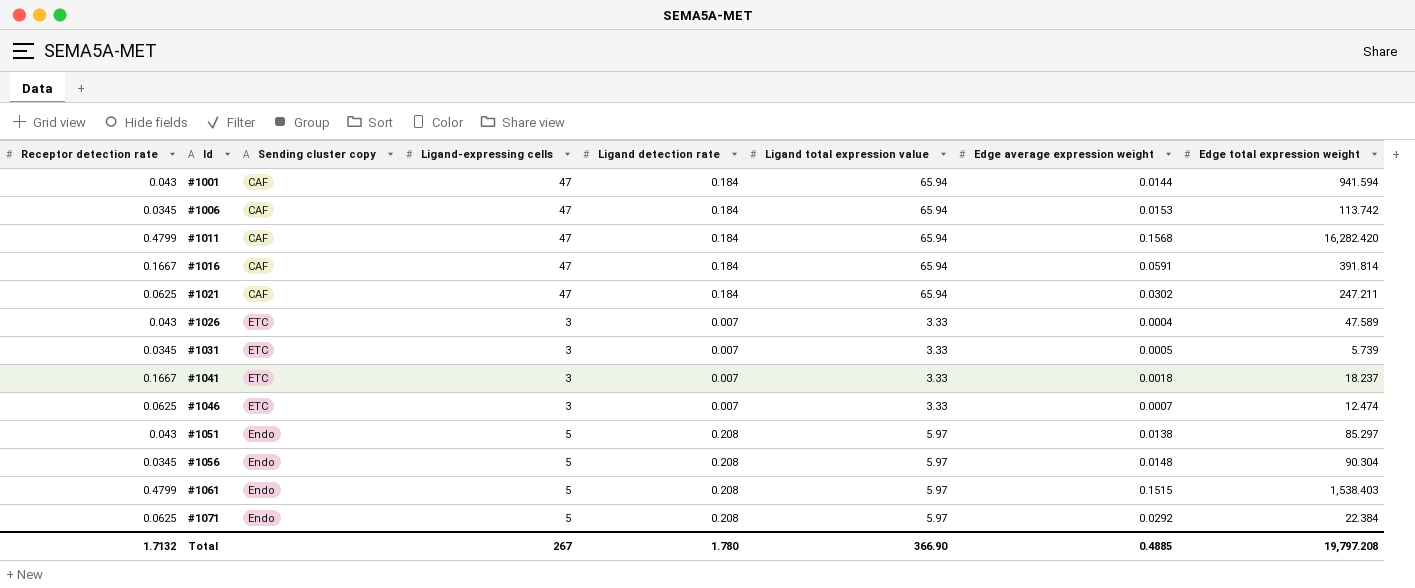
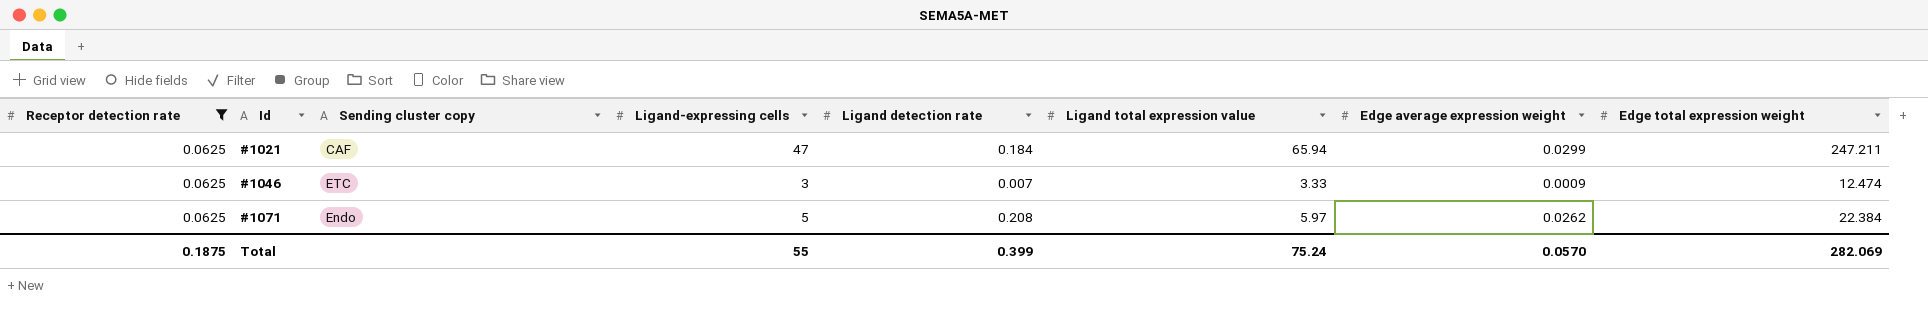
filter: none -> Receptor detection rate = 0.0625
#1021 | Edge average expression weight: 0.0302 -> 0.0299
#1046 | Edge average expression weight: 0.0007 -> 0.0009
#1071 | Edge average expression weight: 0.0292 -> 0.0262
Total | Receptor detection rate: 1.7132 -> 0.1875
Total | Ligand-expressing cells: 267 -> 55
Total | Ligand detection rate: 1.780 -> 0.399
Total | Ligand total expression value: 366.90 -> 75.24
Total | Edge average expression weight: 0.4885 -> 0.0570
Total | Edge total expression weight: 19,797.208 -> 282.069

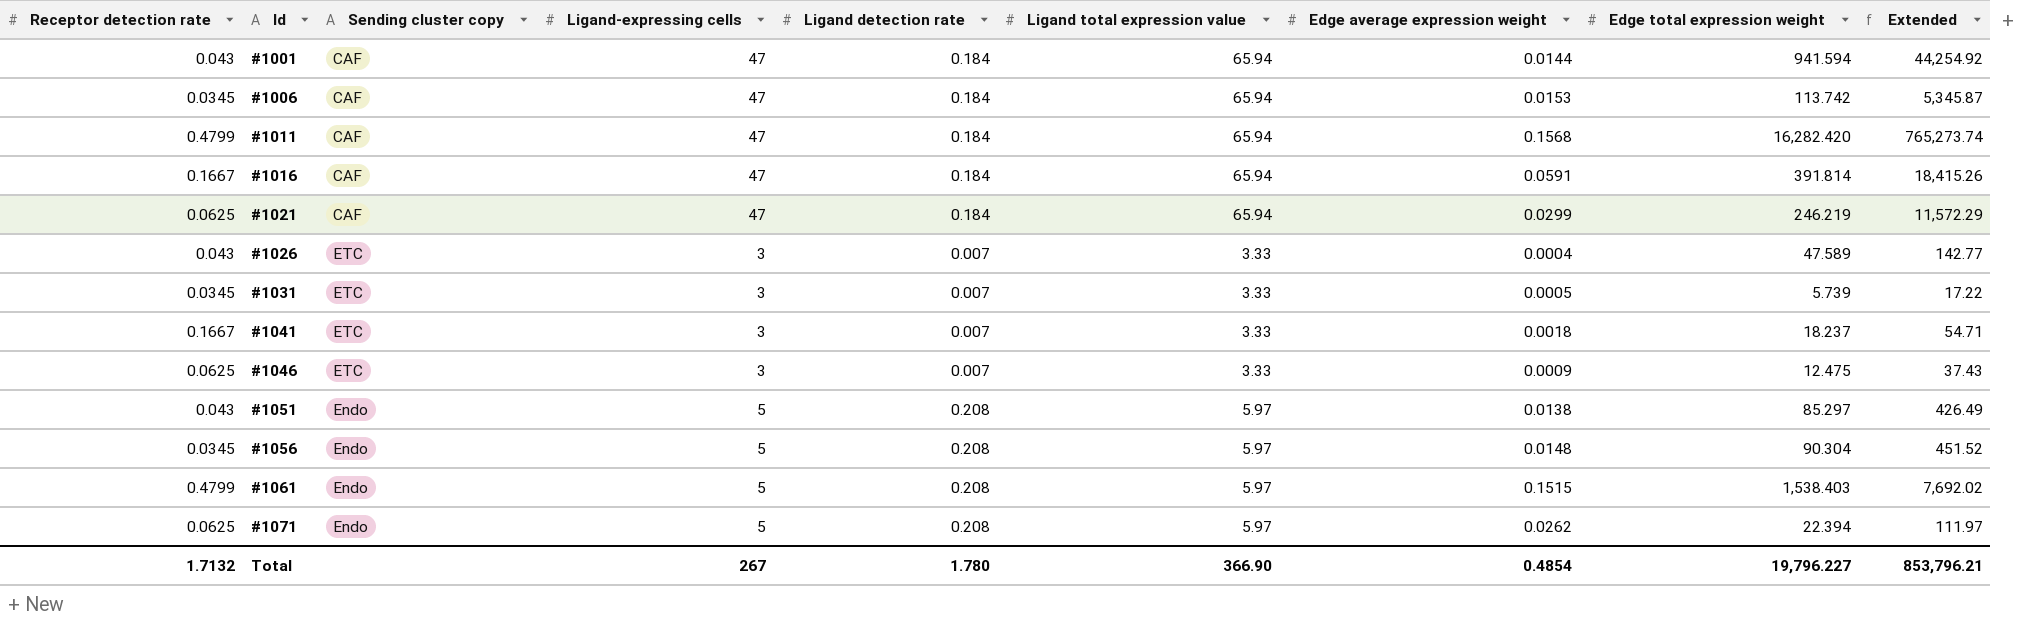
filter: Receptor detection rate = 0.0625 -> none
column Extended | formula: none -> [Ligand-expressing cells] * [Edge total expression weight]
#1021 | Edge total expression weight: 247.211 -> 246.219
#1046 | Edge total expression weight: 12.474 -> 12.475
#1071 | Edge total expression weight: 22.384 -> 22.394
Total | Receptor detection rate: 0.1875 -> 1.7132
Total | Ligand-expressing cells: 55 -> 267
Total | Ligand detection rate: 0.399 -> 1.780
Total | Ligand total expression value: 75.24 -> 366.90
Total | Edge average expression weight: 0.0570 -> 0.4854
Total | Edge total expression weight: 282.069 -> 19,796.227

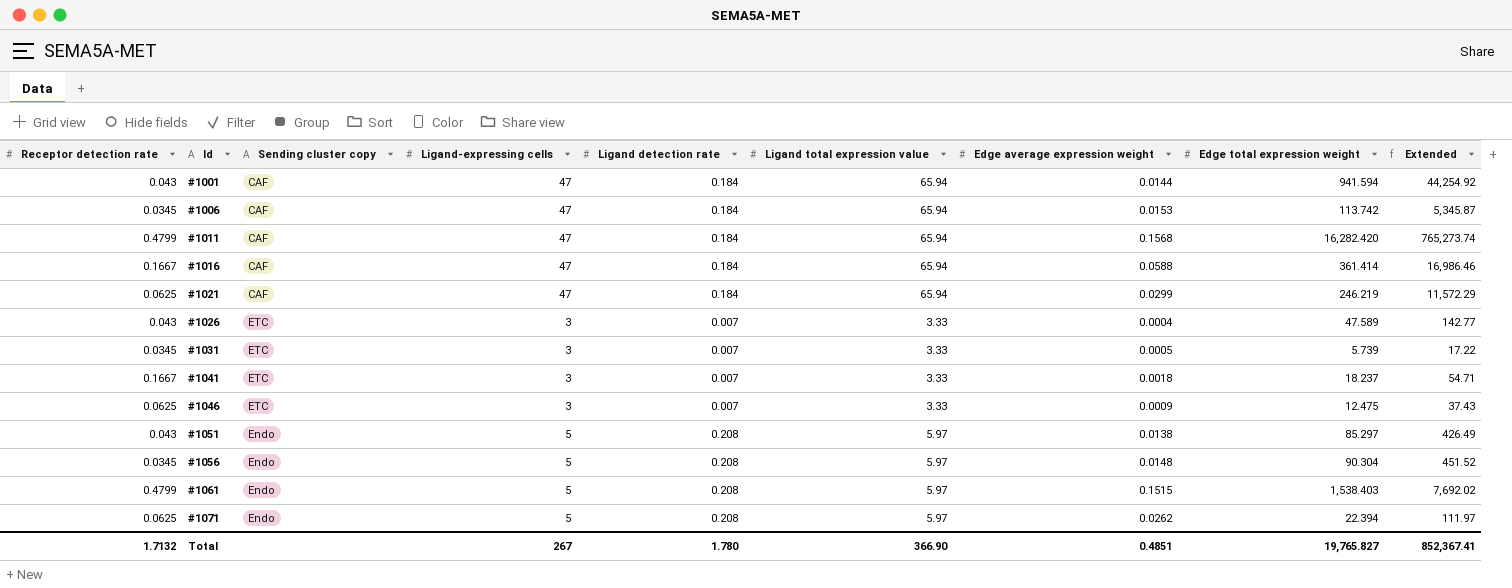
#1016 | Edge average expression weight: 0.0591 -> 0.0588
#1016 | Edge total expression weight: 391.814 -> 361.414
#1016 | Extended: 18,415.26 -> 16,986.46
Total | Edge average expression weight: 0.4854 -> 0.4851
Total | Edge total expression weight: 19,796.227 -> 19,765.827
Total | Extended: 853,796.21 -> 852,367.41

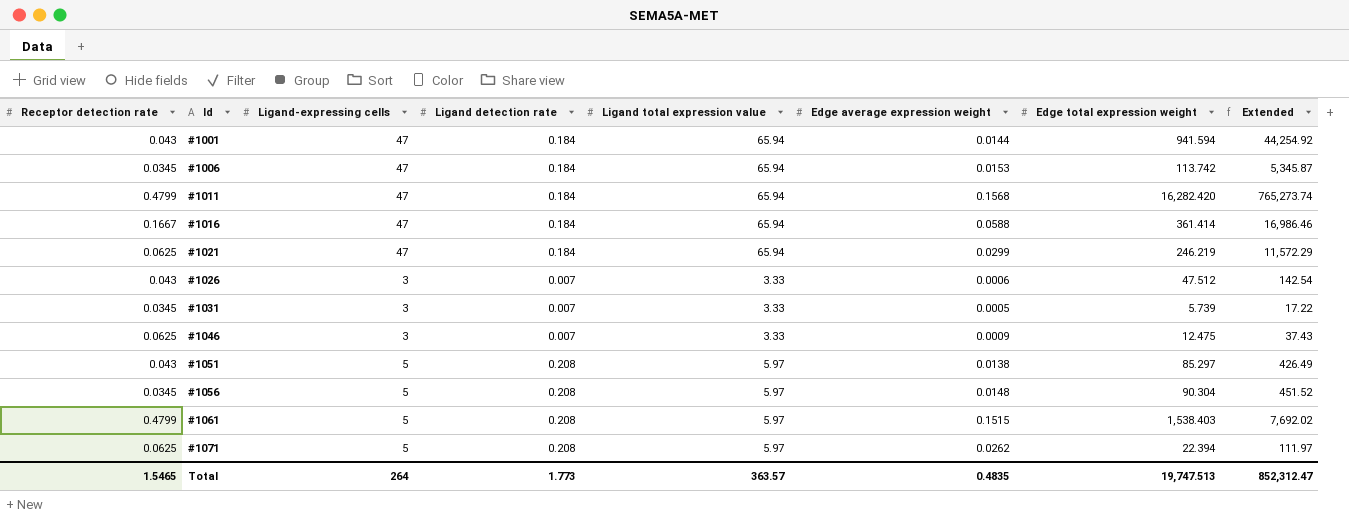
column Sending cluster copy | position: 3 -> none
row #1041: 0.1667 | ETC | 3 | 0.007 | 3.33 | 0.0018 | 18.237 | 54.71 -> none
#1026 | Edge average expression weight: 0.0004 -> 0.0006
#1026 | Edge total expression weight: 47.589 -> 47.512
#1026 | Extended: 142.77 -> 142.54
Total | Receptor detection rate: 1.7132 -> 1.5465
Total | Ligand-expressing cells: 267 -> 264
Total | Ligand detection rate: 1.780 -> 1.773
Total | Ligand total expression value: 366.90 -> 363.57
Total | Edge average expression weight: 0.4851 -> 0.4835
Total | Edge total expression weight: 19,765.827 -> 19,747.513
Total | Extended: 852,367.41 -> 852,312.47

